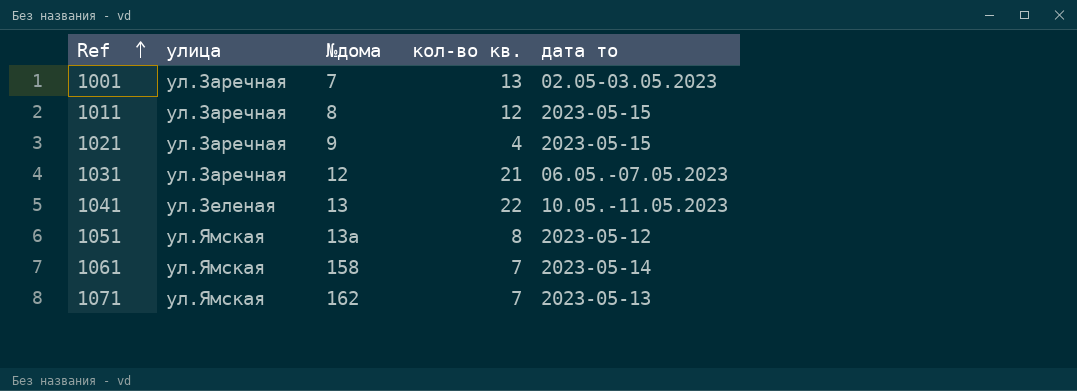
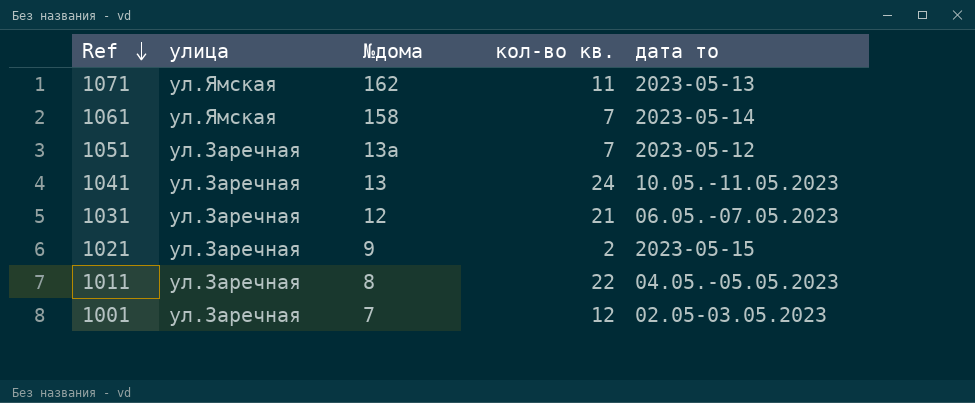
row order: Ref ascending -> Ref descending
1071 | кол-во кв.: 7 -> 11
1051 | улица: ул.Ямская -> ул.Заречная
1051 | кол-во кв.: 8 -> 7
1041 | улица: ул.Зеленая -> ул.Заречная
1041 | кол-во кв.: 22 -> 24
1021 | кол-во кв.: 4 -> 2
1011 | кол-во кв.: 12 -> 22
1011 | дата то: 2023-05-15 -> 04.05.-05.05.2023
1001 | кол-во кв.: 13 -> 12

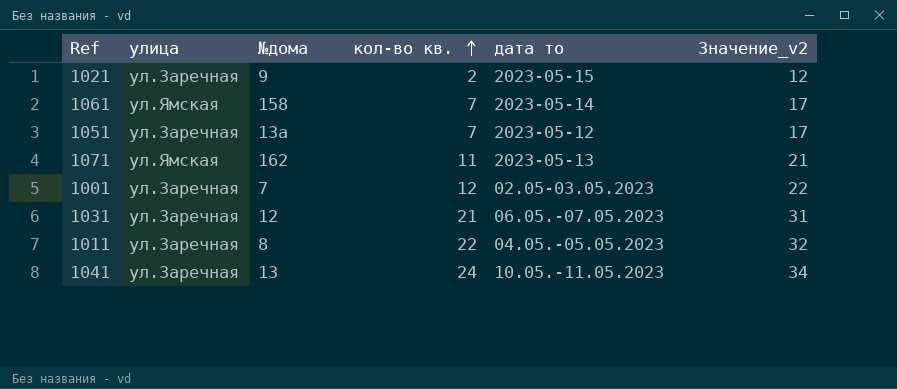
row order: Ref descending -> кол-во кв. ascending
column Значение_v2 | formula: none -> [кол-во кв.] + 10

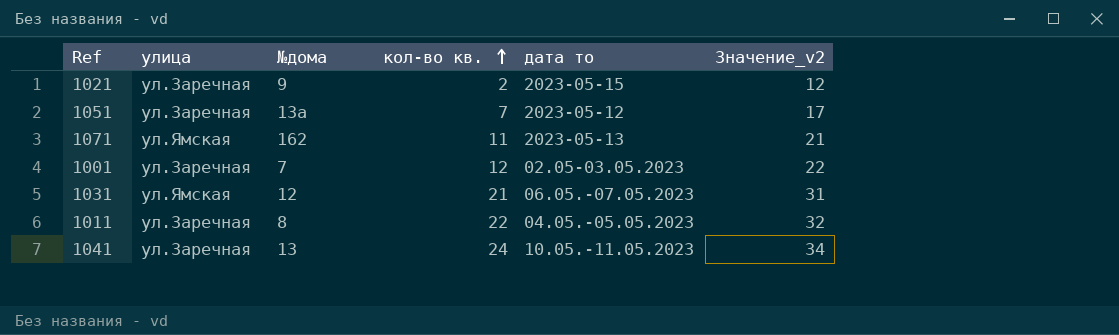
row 1061: ул.Ямская | 158 | 7 | 2023-05-14 | 17 -> none
1031 | улица: ул.Заречная -> ул.Ямская

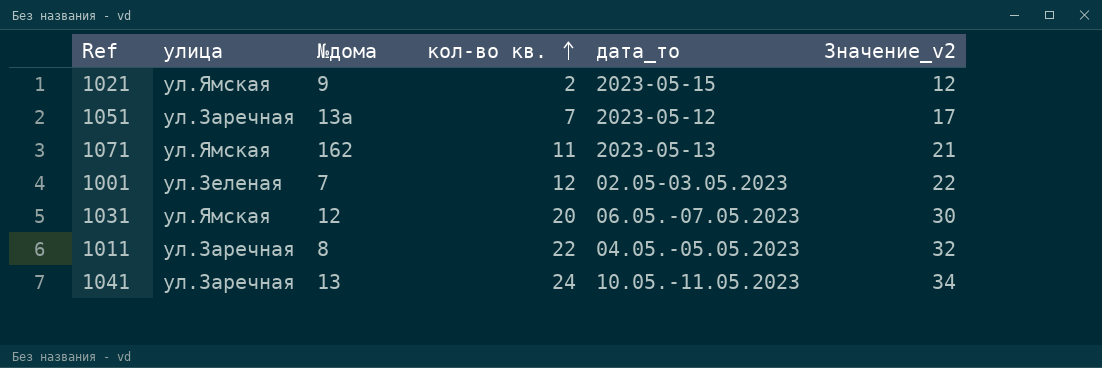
column name: дата то -> дата_то
1021 | улица: ул.Заречная -> ул.Ямская
1001 | улица: ул.Заречная -> ул.Зеленая
1031 | кол-во кв.: 21 -> 20
1031 | Значение_v2: 31 -> 30

